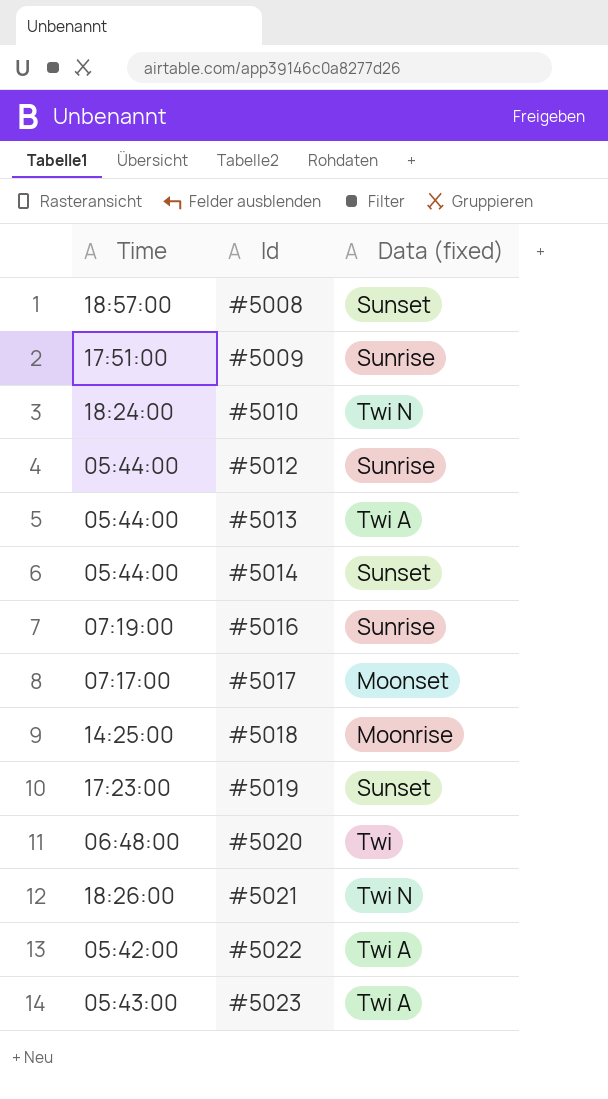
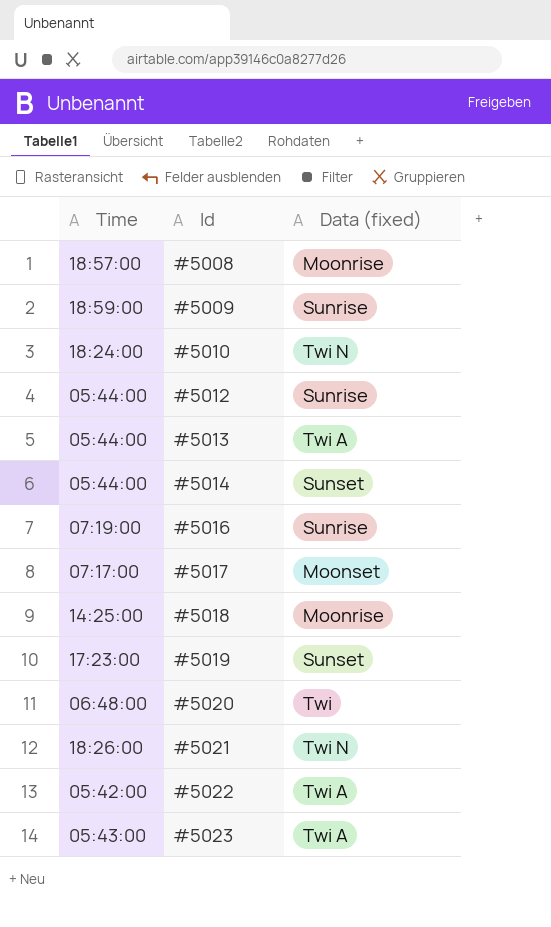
#5008 | Data (fixed): Sunset -> Moonrise
#5009 | Time: 17:51:00 -> 18:59:00

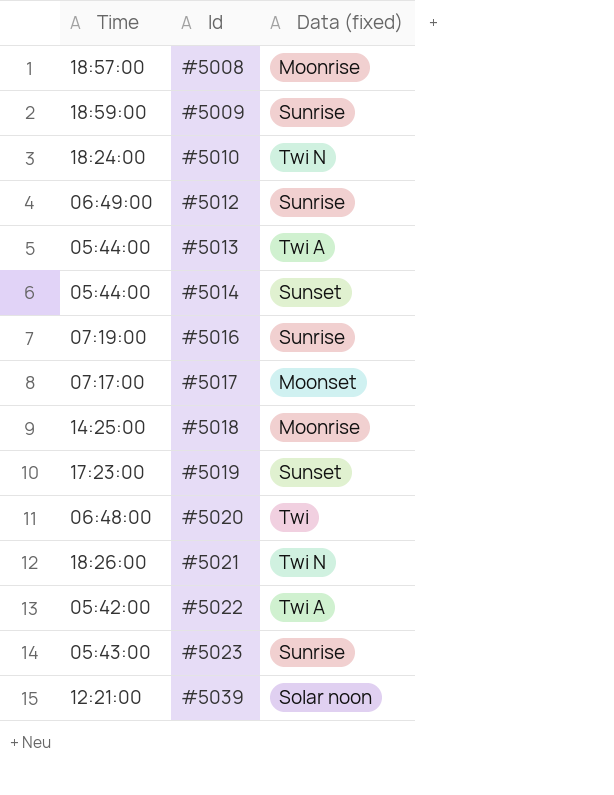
#5012 | Time: 05:44:00 -> 06:49:00
#5023 | Data (fixed): Twi A -> Sunrise
row #5039: none -> 12:21:00 | Solar noon

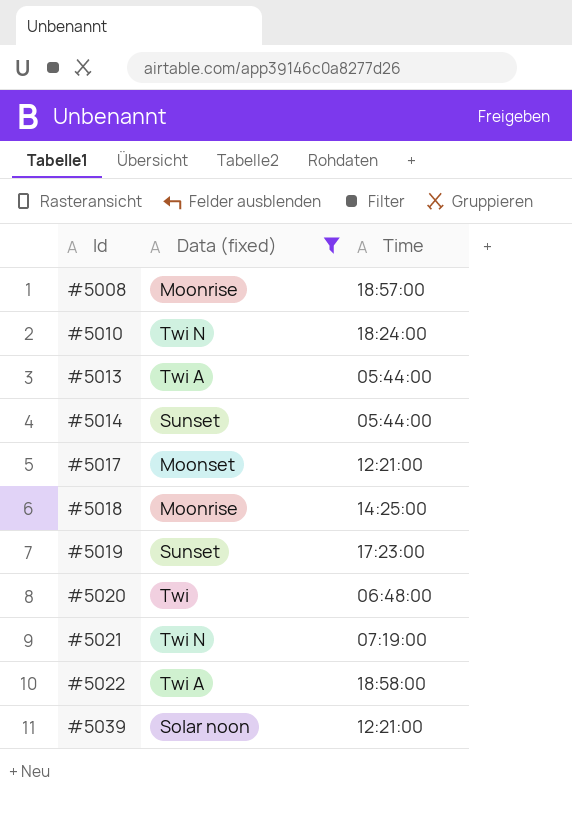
filter: none -> Data (fixed) != Sunrise
column Time | position: 1 -> 3
#5017 | Time: 07:17:00 -> 12:21:00
#5021 | Time: 18:26:00 -> 07:19:00
#5022 | Time: 05:42:00 -> 18:58:00

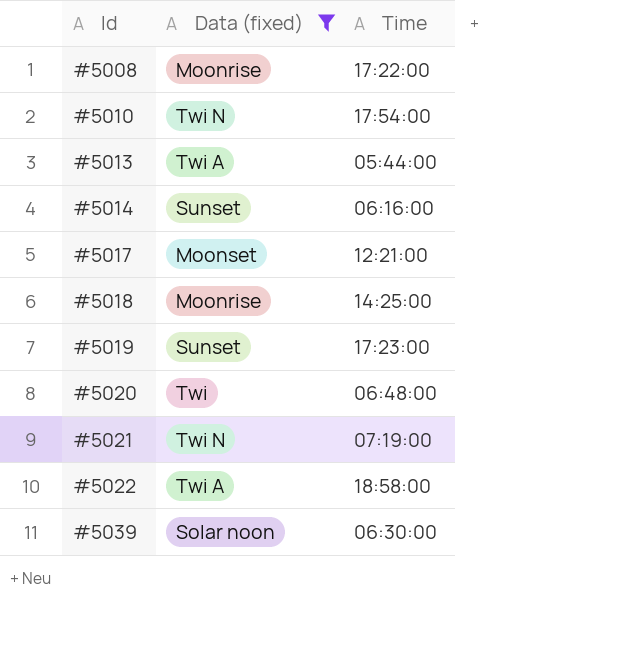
#5008 | Time: 18:57:00 -> 17:22:00
#5010 | Time: 18:24:00 -> 17:54:00
#5014 | Time: 05:44:00 -> 06:16:00
#5039 | Time: 12:21:00 -> 06:30:00

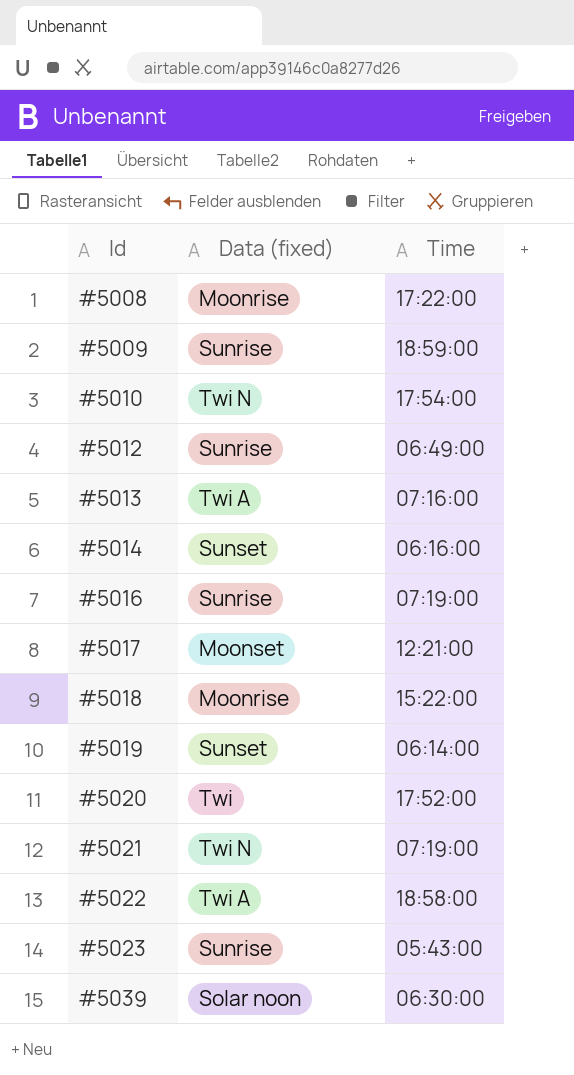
filter: Data (fixed) != Sunrise -> none
#5013 | Time: 05:44:00 -> 07:16:00
#5018 | Time: 14:25:00 -> 15:22:00
#5019 | Time: 17:23:00 -> 06:14:00
#5020 | Time: 06:48:00 -> 17:52:00

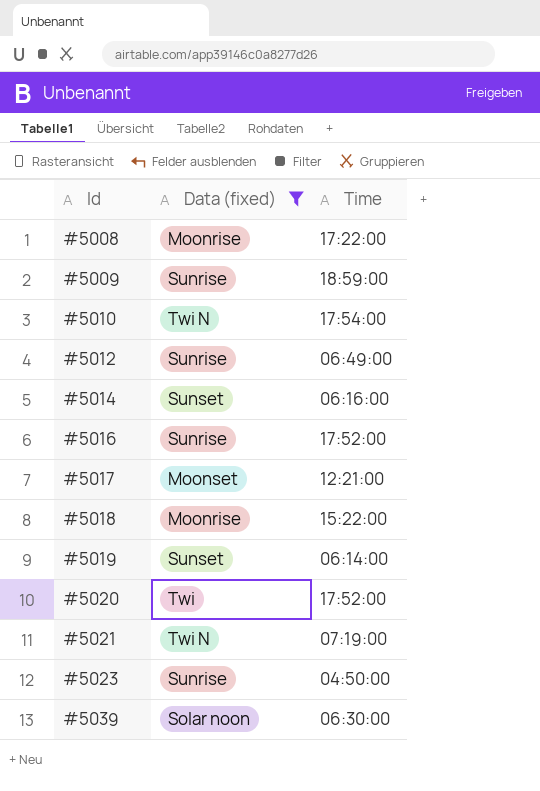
filter: none -> Data (fixed) != Twi A
#5016 | Time: 07:19:00 -> 17:52:00
#5023 | Time: 05:43:00 -> 04:50:00

